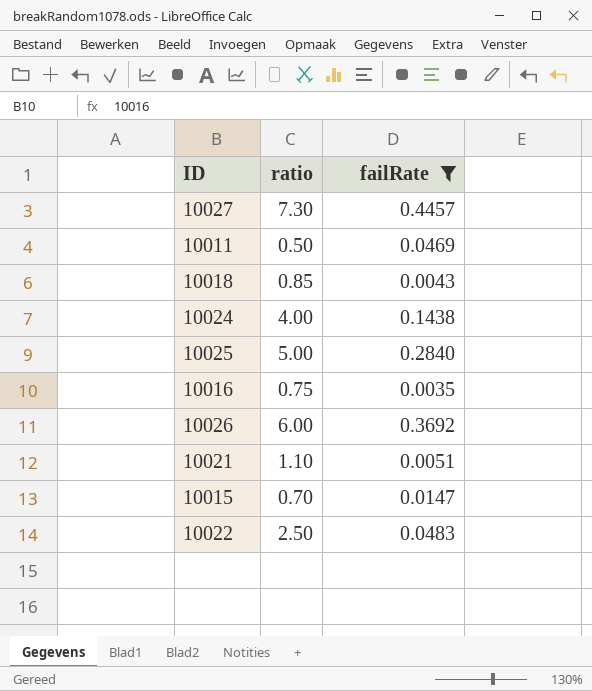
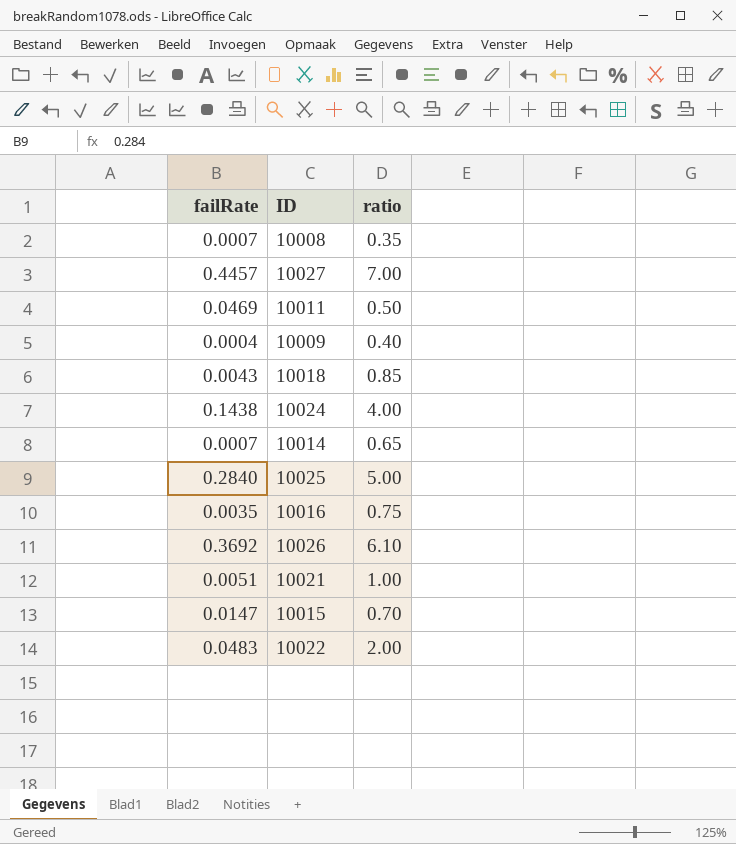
filter: failRate >= 0.0035 -> none
column failRate | position: 3 -> 1
10027 | ratio: 7.30 -> 7.00
10026 | ratio: 6.00 -> 6.10
10021 | ratio: 1.10 -> 1.00
10022 | ratio: 2.50 -> 2.00

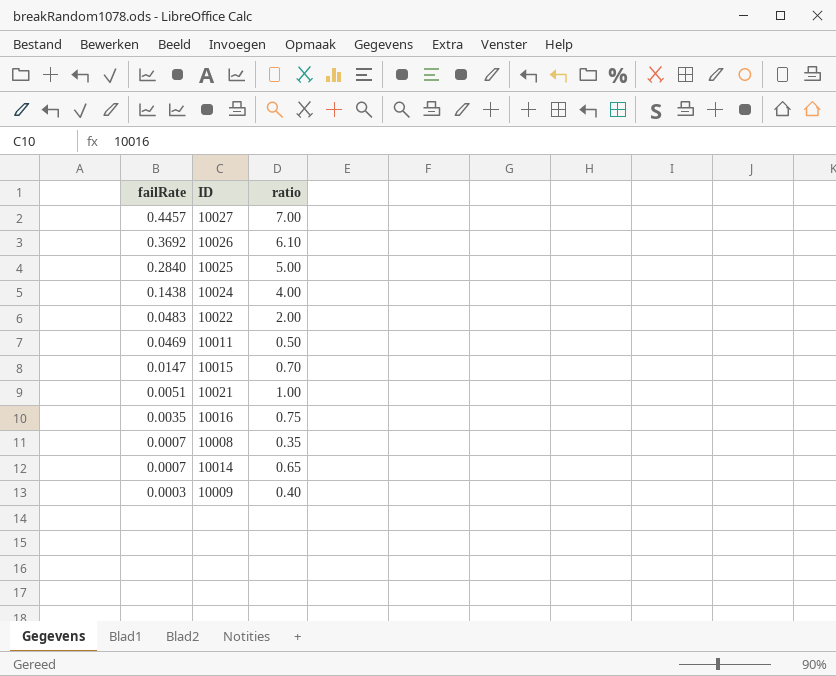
row order: none -> failRate descending
row 10018: 0.0043 | 0.85 -> none
10009 | failRate: 0.0004 -> 0.0003

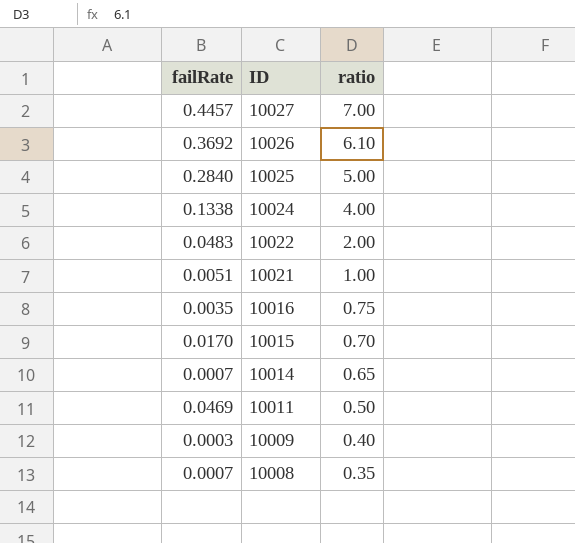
row order: failRate descending -> ID descending
10024 | failRate: 0.1438 -> 0.1338
10015 | failRate: 0.0147 -> 0.0170

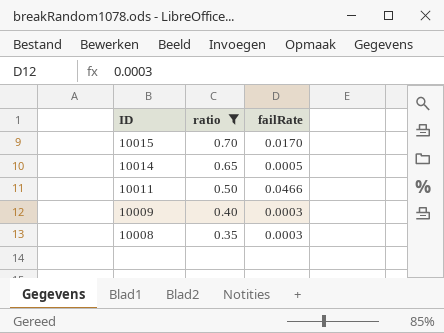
filter: none -> ratio <= 0.70
column failRate | position: 1 -> 3
10014 | failRate: 0.0007 -> 0.0005
10011 | failRate: 0.0469 -> 0.0466
10008 | failRate: 0.0007 -> 0.0003

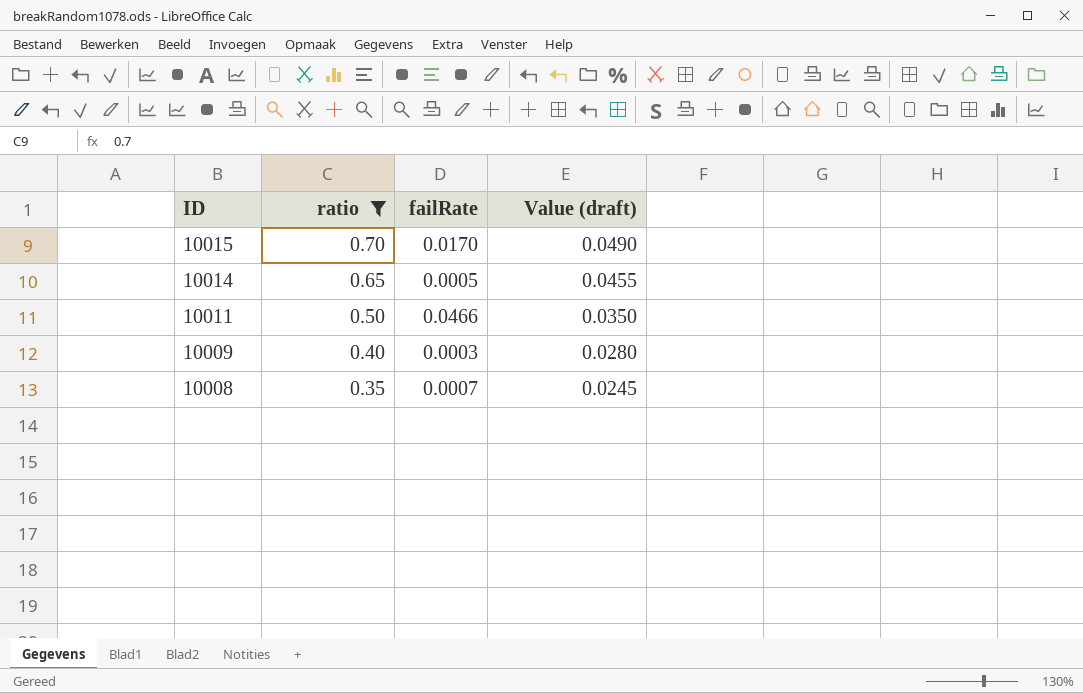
column Value (draft) | formula: none -> [ratio] * 0.07
10008 | failRate: 0.0003 -> 0.0007

